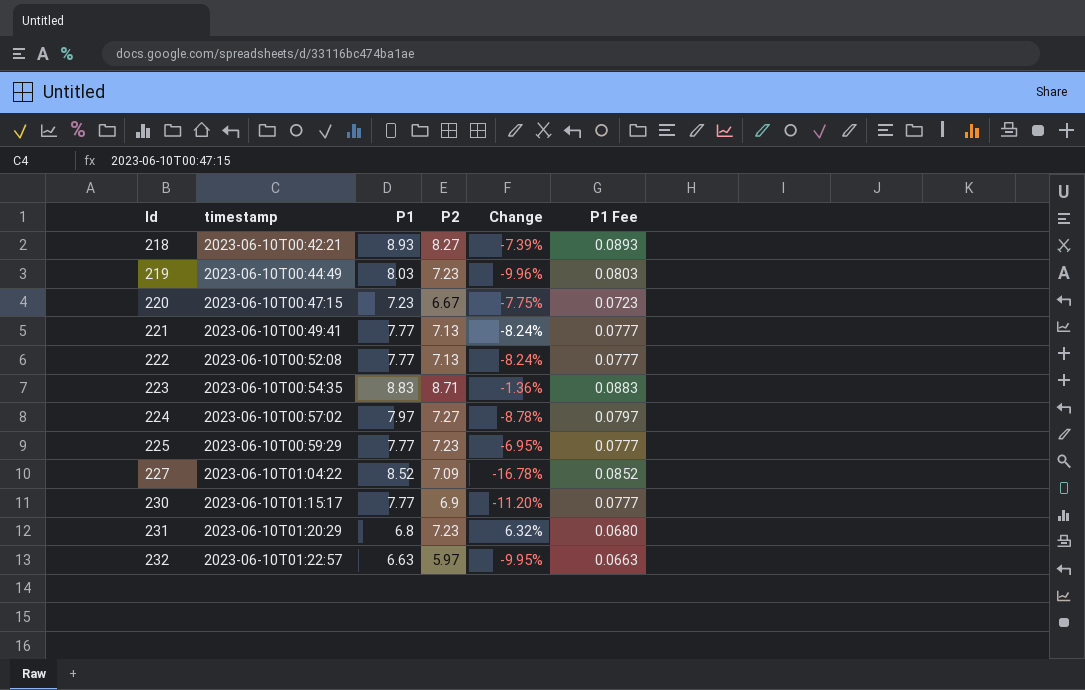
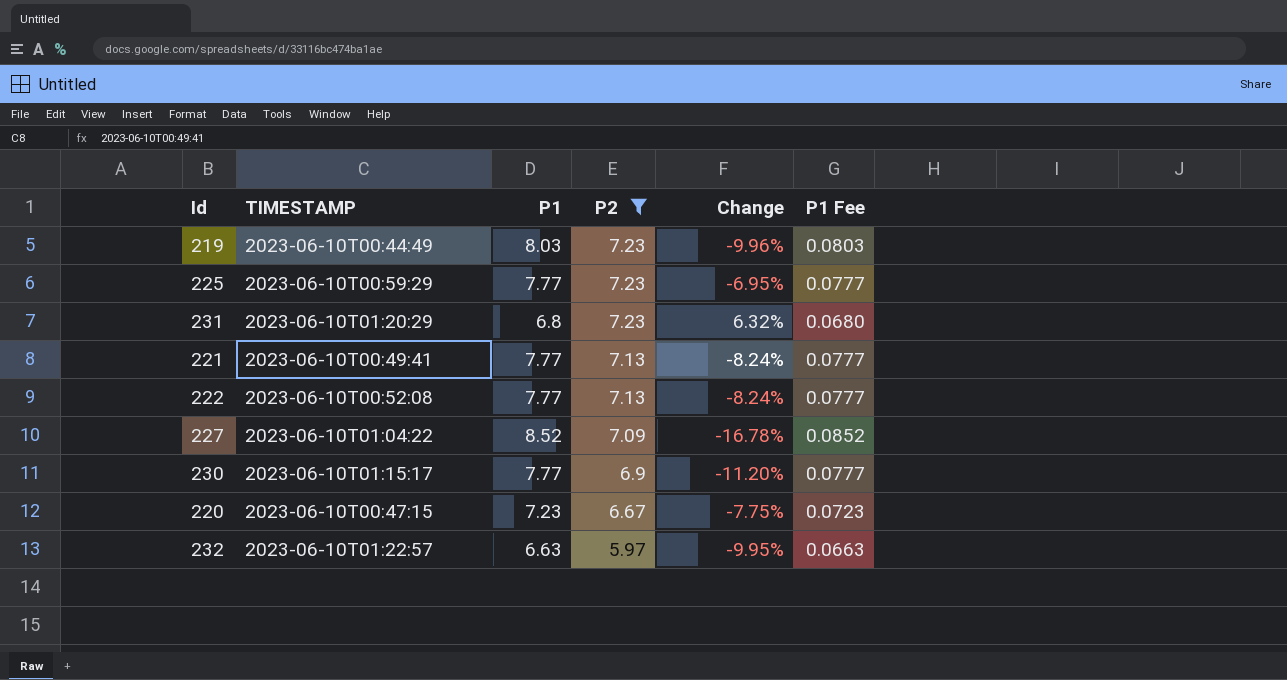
filter: none -> P2 <= 7.23
row order: Id ascending -> P2 descending
column name: timestamp -> TIMESTAMP

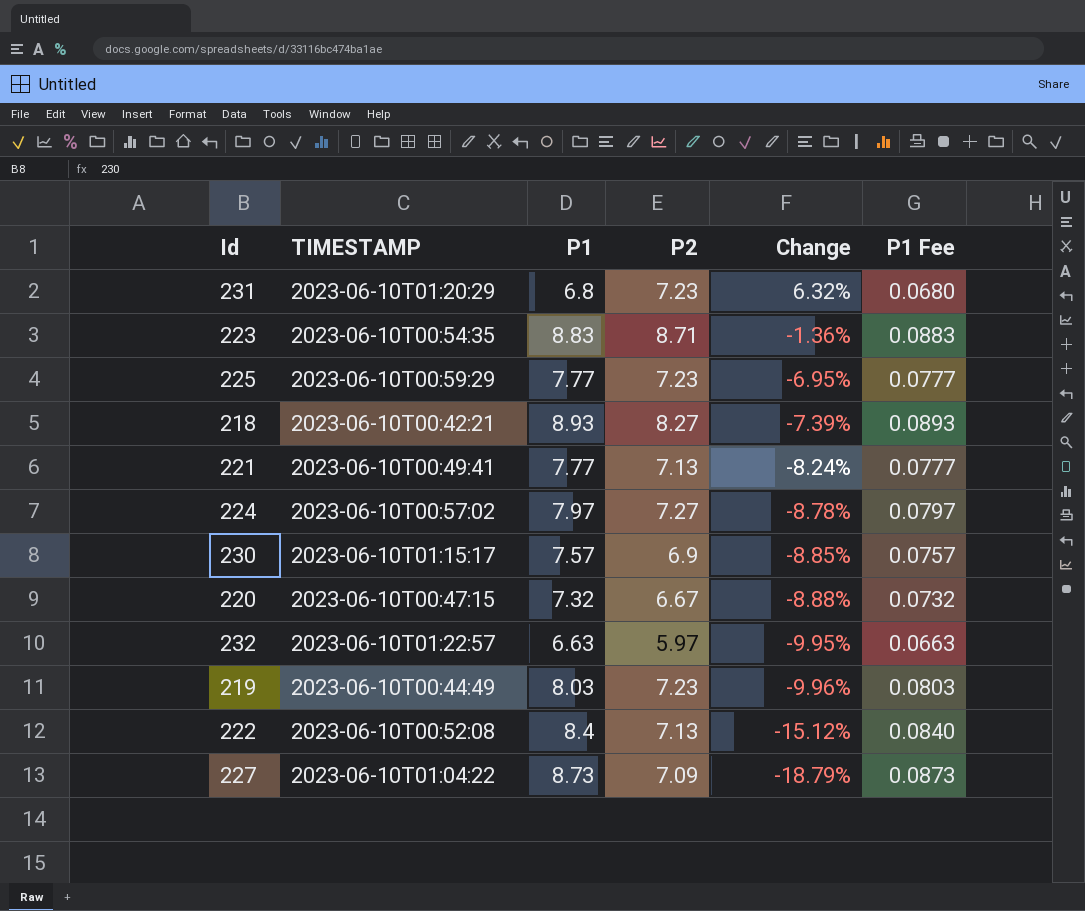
filter: P2 <= 7.23 -> none
row order: P2 descending -> Change descending
230 | P1: 7.77 -> 7.57
230 | Change: -11.20% -> -8.85%
230 | P1 Fee: 0.0777 -> 0.0757
220 | P1: 7.23 -> 7.32
220 | Change: -7.75% -> -8.88%
220 | P1 Fee: 0.0723 -> 0.0732
222 | P1: 7.77 -> 8.4
222 | Change: -8.24% -> -15.12%
222 | P1 Fee: 0.0777 -> 0.0840
227 | P1: 8.52 -> 8.73
227 | Change: -16.78% -> -18.79%
227 | P1 Fee: 0.0852 -> 0.0873

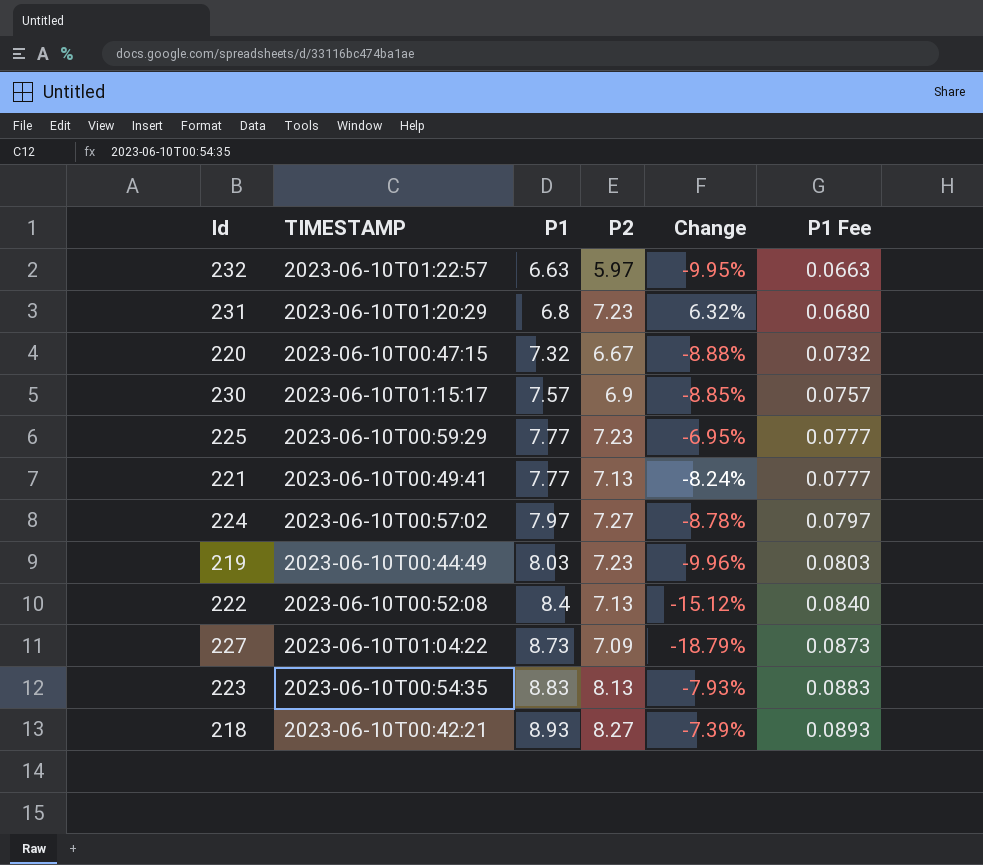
row order: Change descending -> P1 ascending
223 | P2: 8.71 -> 8.13
223 | Change: -1.36% -> -7.93%

